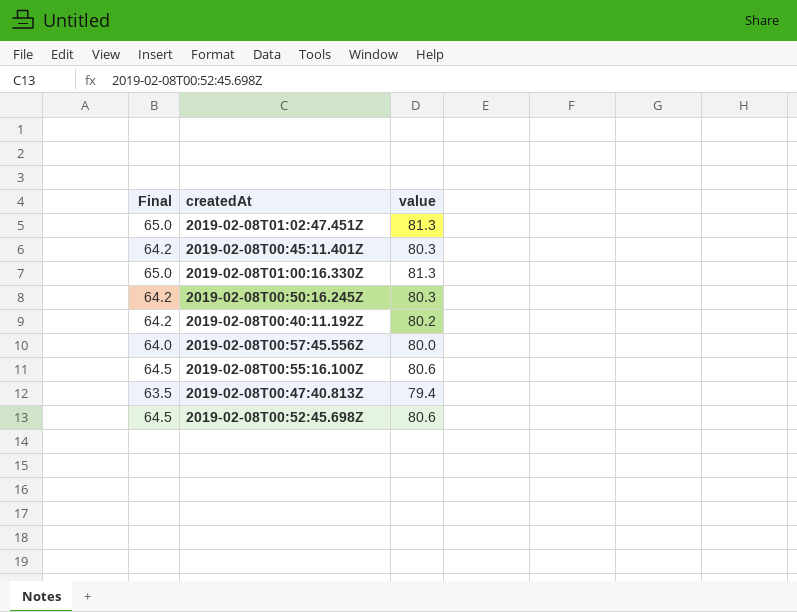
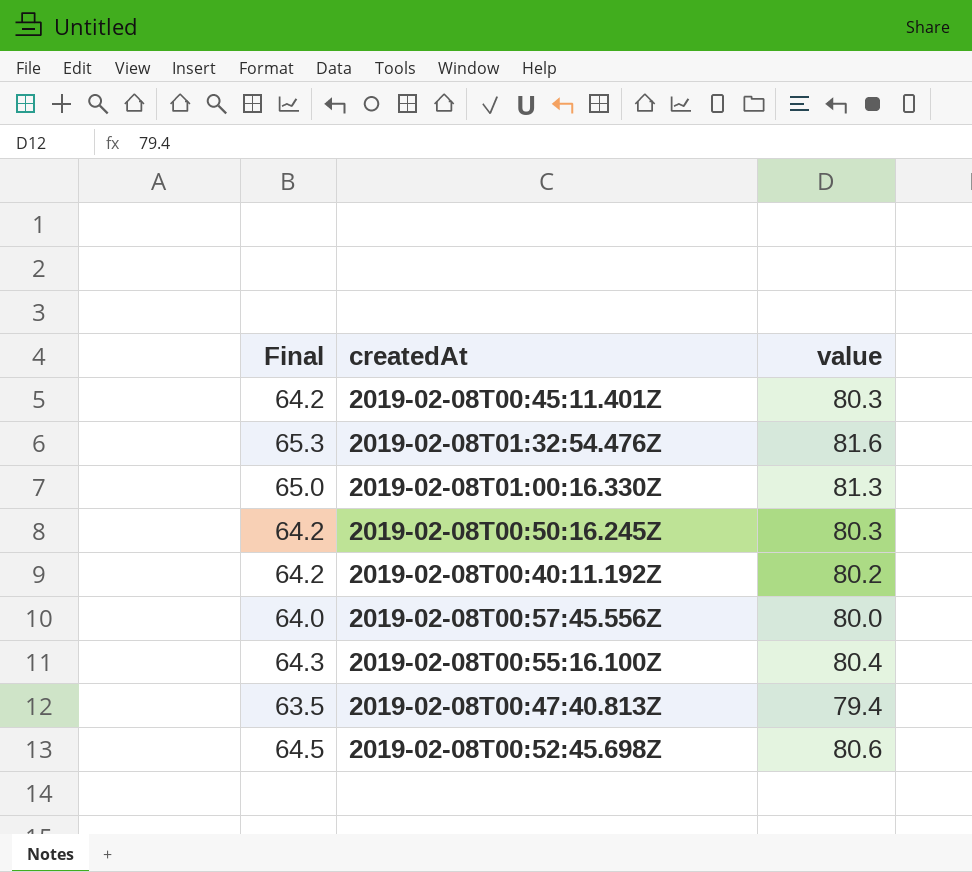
row 2019-02-08T01:02:47.451Z: 65.0 | 81.3 -> none
row 2019-02-08T01:32:54.476Z: none -> 65.3 | 81.6
2019-02-08T00:55:16.100Z | Final: 64.5 -> 64.3
2019-02-08T00:55:16.100Z | value: 80.6 -> 80.4

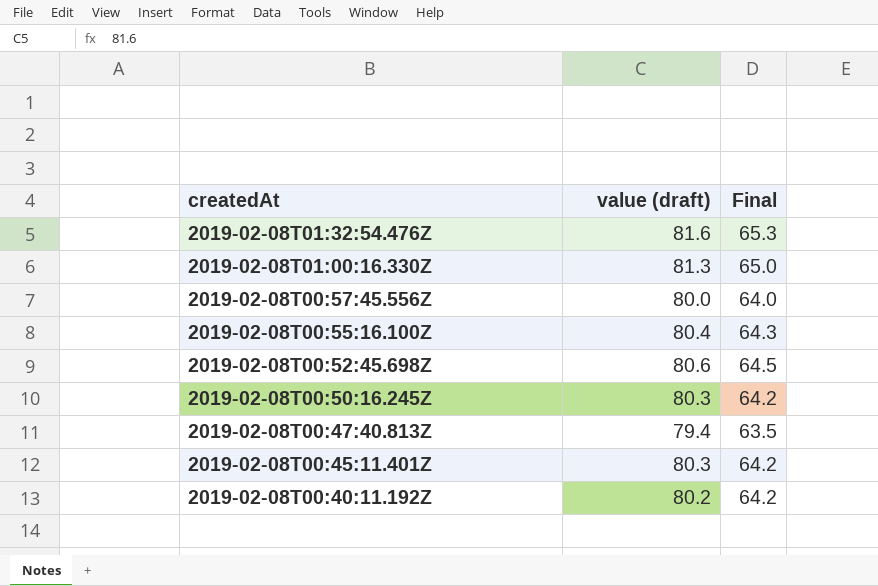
row order: none -> createdAt descending
column name: value -> value (draft)
column Final | position: 1 -> 3

